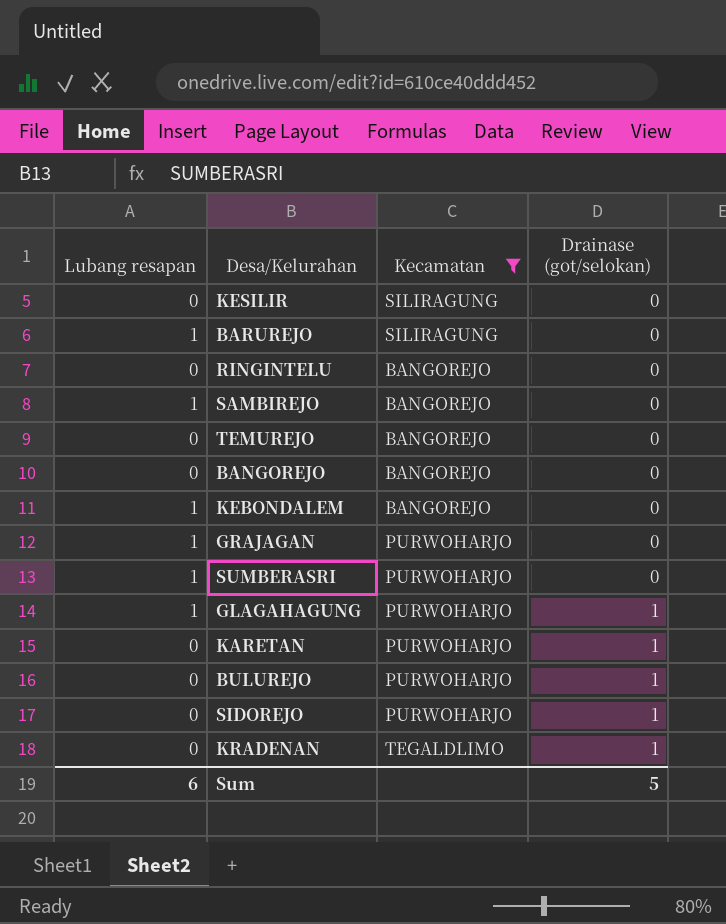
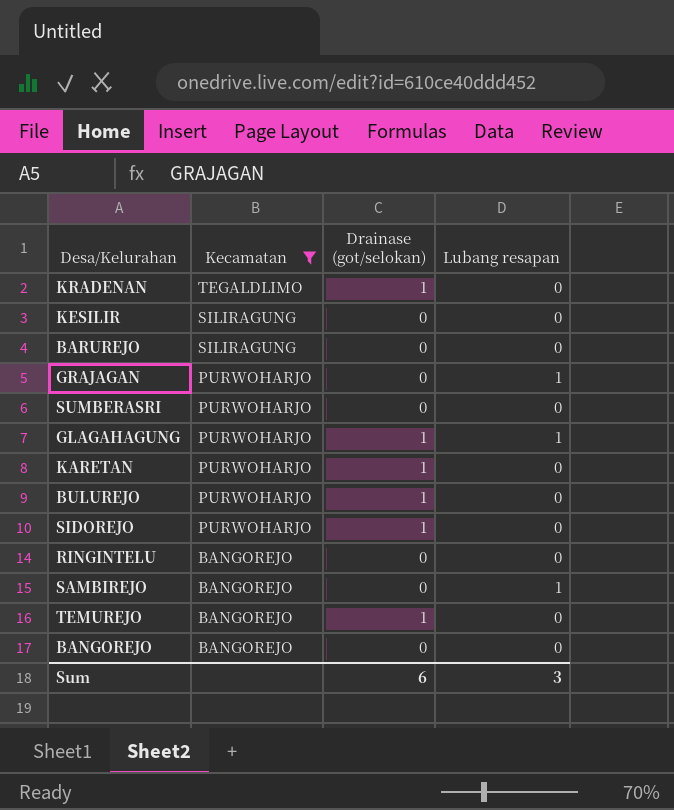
row order: Drainase (got/selokan) ascending -> Kecamatan descending
column Lubang resapan | position: 1 -> 4
row KEBONDALEM: 1 | BANGOREJO | 0 -> none
BARUREJO | Lubang resapan: 1 -> 0
SUMBERASRI | Lubang resapan: 1 -> 0
TEMUREJO | Drainase (got/selokan): 0 -> 1
Sum | Drainase (got/selokan): 5 -> 6
Sum | Lubang resapan: 6 -> 3

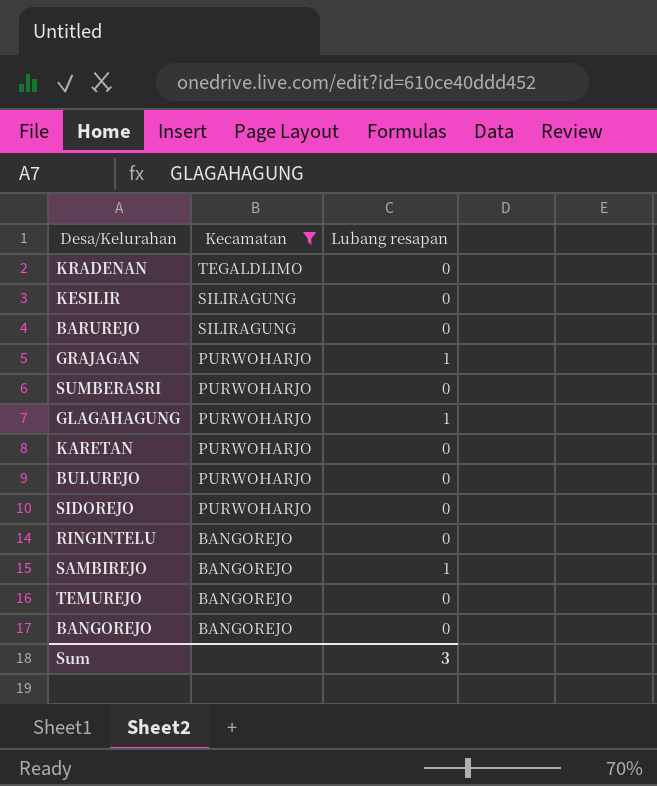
column Drainase (got/selokan) | position: 3 -> none

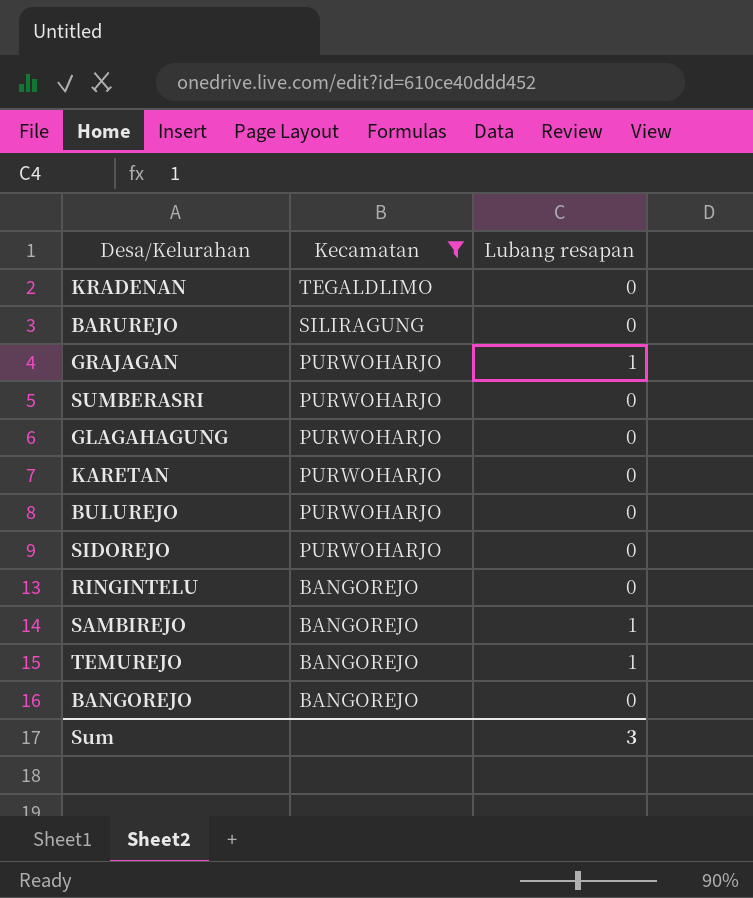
row KESILIR: SILIRAGUNG | 0 -> none
GLAGAHAGUNG | Lubang resapan: 1 -> 0
TEMUREJO | Lubang resapan: 0 -> 1

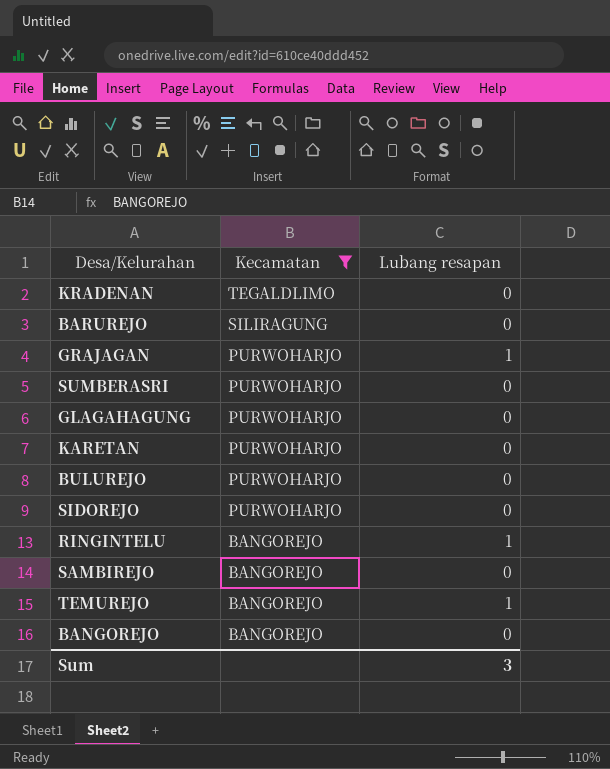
RINGINTELU | Lubang resapan: 0 -> 1
SAMBIREJO | Lubang resapan: 1 -> 0

